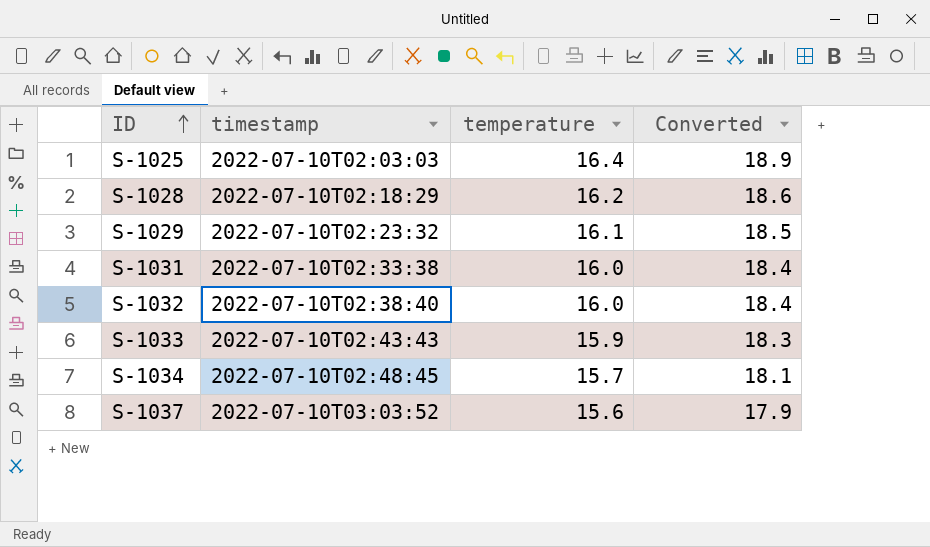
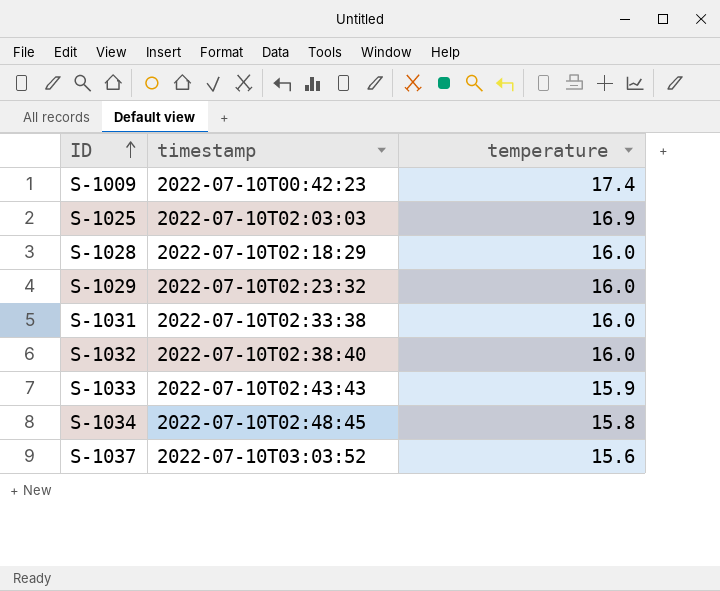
column Converted | formula: [temperature] * 1.15 -> none
row S-1009: none -> 2022-07-10T00:42:23 | 17.4
S-1025 | temperature: 16.4 -> 16.9
S-1028 | temperature: 16.2 -> 16.0
S-1029 | temperature: 16.1 -> 16.0
S-1034 | temperature: 15.7 -> 15.8

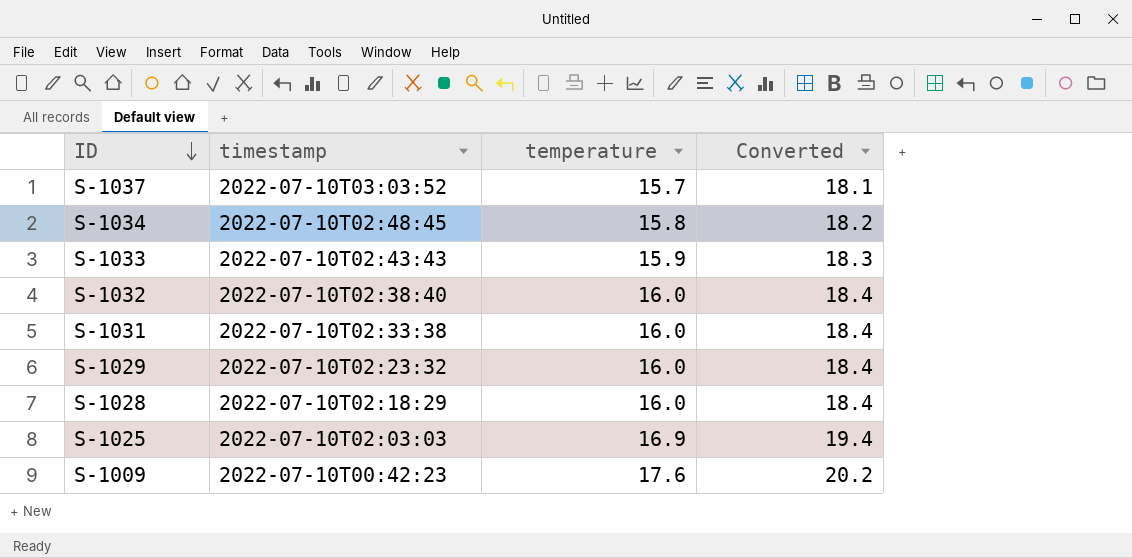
row order: ID ascending -> ID descending
column Converted | formula: none -> [temperature] * 1.15
S-1037 | temperature: 15.6 -> 15.7
S-1009 | temperature: 17.4 -> 17.6

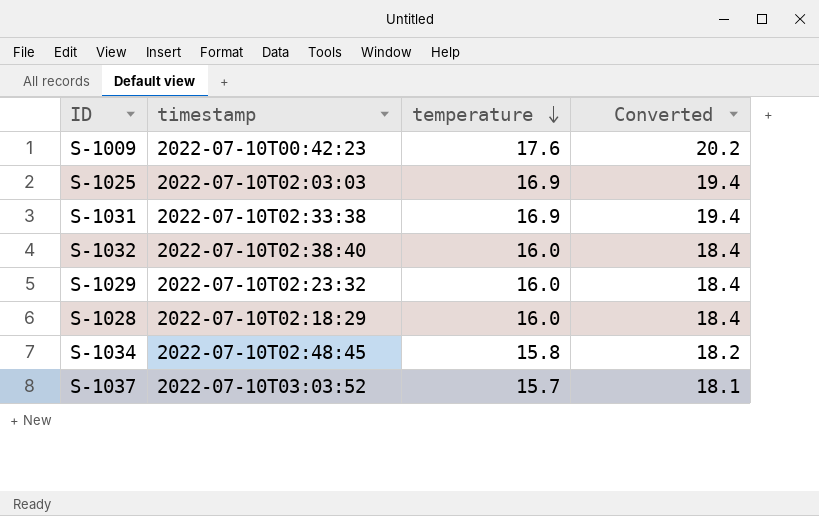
row order: ID descending -> temperature descending
row S-1033: 2022-07-10T02:43:43 | 15.9 | 18.3 -> none
S-1031 | temperature: 16.0 -> 16.9
S-1031 | Converted: 18.4 -> 19.4

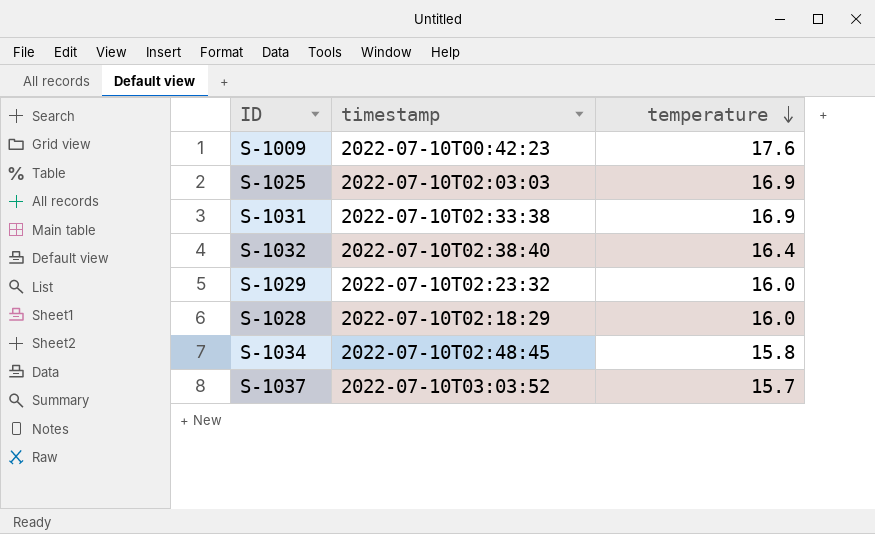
column Converted | formula: [temperature] * 1.15 -> none
S-1032 | temperature: 16.0 -> 16.4

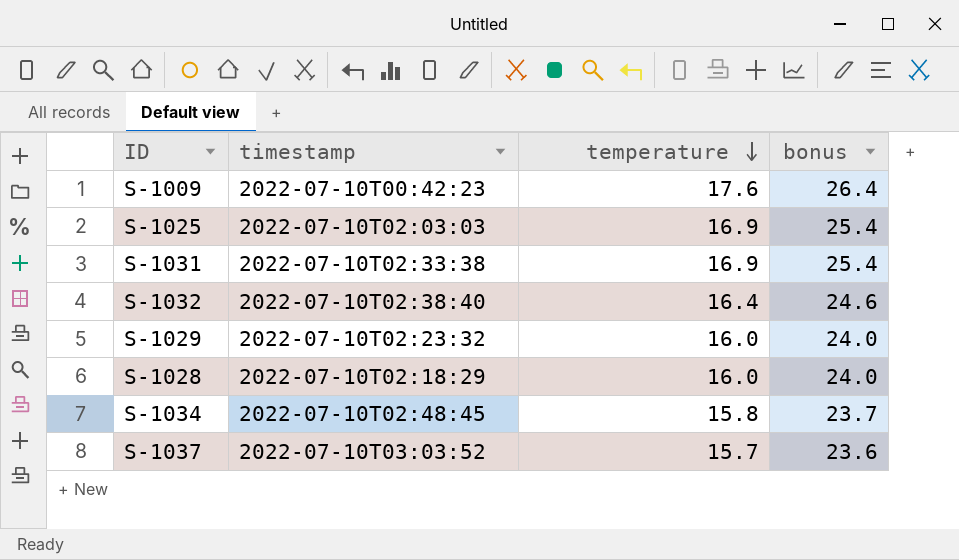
column bonus | formula: none -> [temperature] * 1.5

